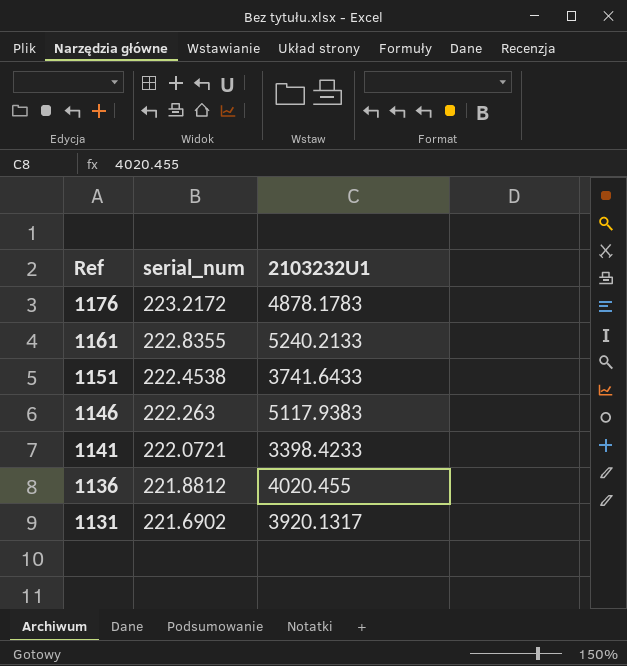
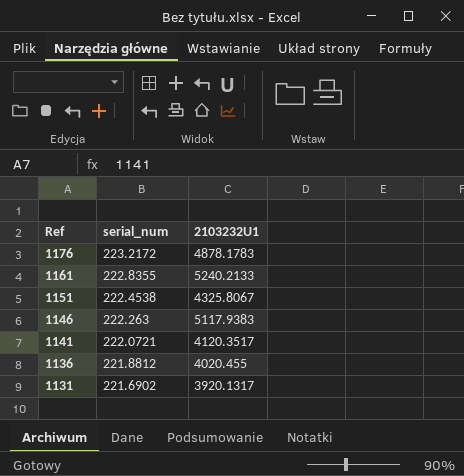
1151 | 2103232U1: 3741.6433 -> 4325.8067
1141 | 2103232U1: 3398.4233 -> 4120.3517

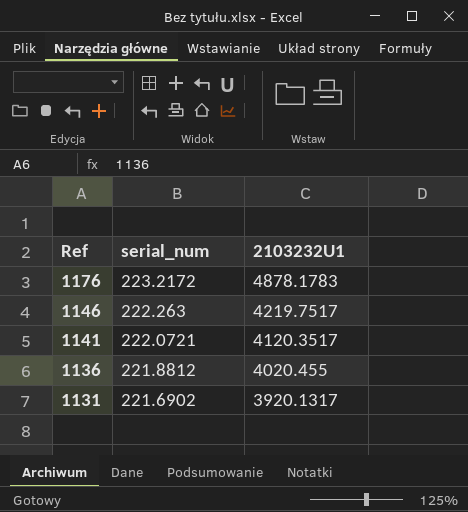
row 1161: 222.8355 | 5240.2133 -> none
row 1151: 222.4538 | 4325.8067 -> none
1146 | 2103232U1: 5117.9383 -> 4219.7517

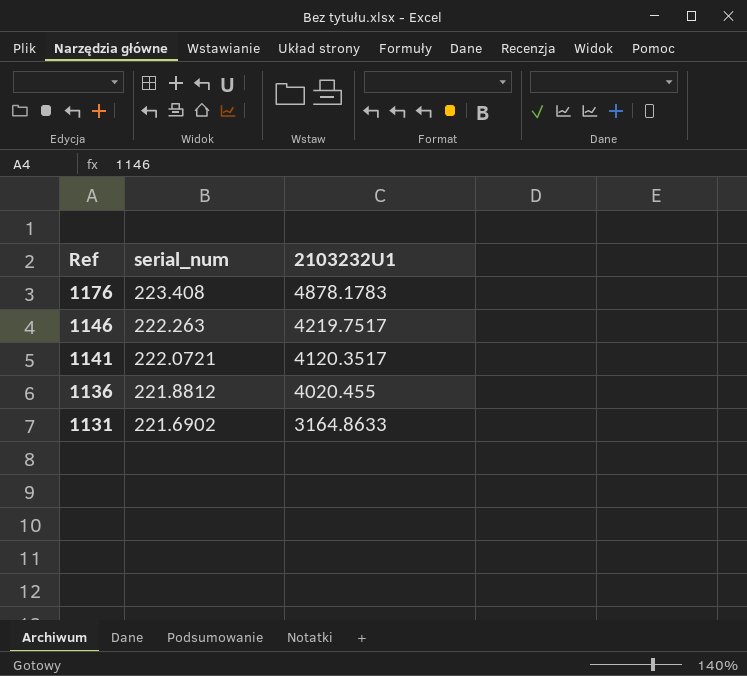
1176 | serial_num: 223.2172 -> 223.408
1131 | 2103232U1: 3920.1317 -> 3164.8633

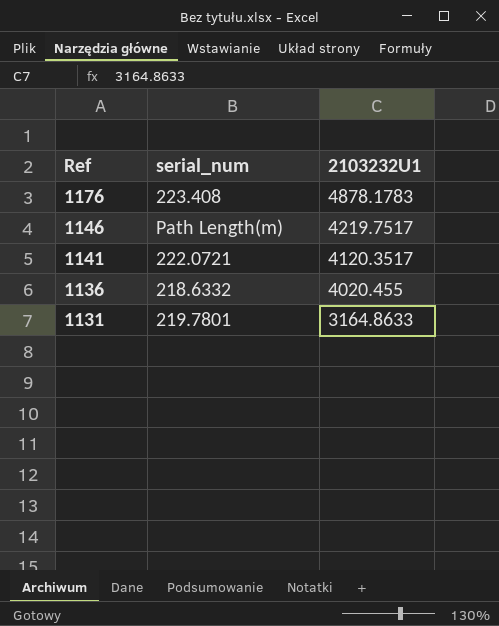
1146 | serial_num: 222.263 -> Path Length(m)
1136 | serial_num: 221.8812 -> 218.6332
1131 | serial_num: 221.6902 -> 219.7801

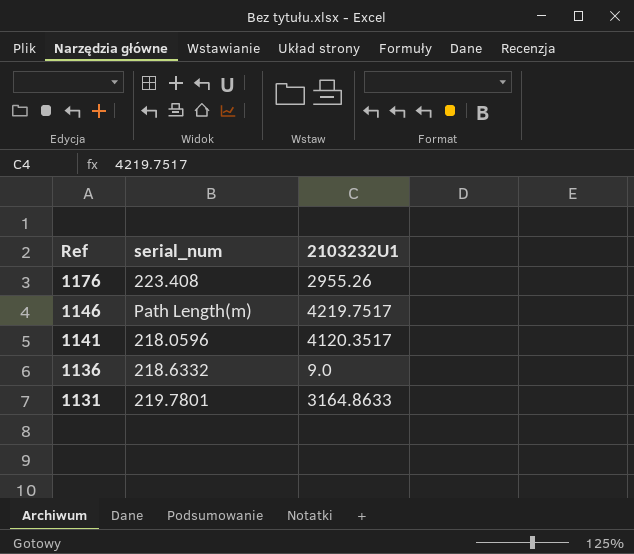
1176 | 2103232U1: 4878.1783 -> 2955.26
1141 | serial_num: 222.0721 -> 218.0596
1136 | 2103232U1: 4020.455 -> 9.0

